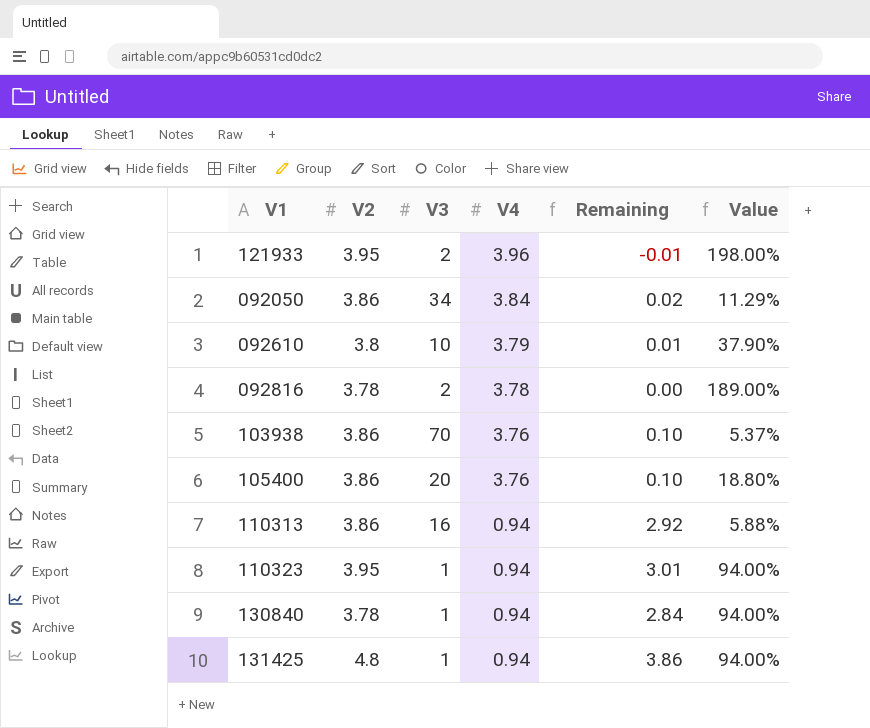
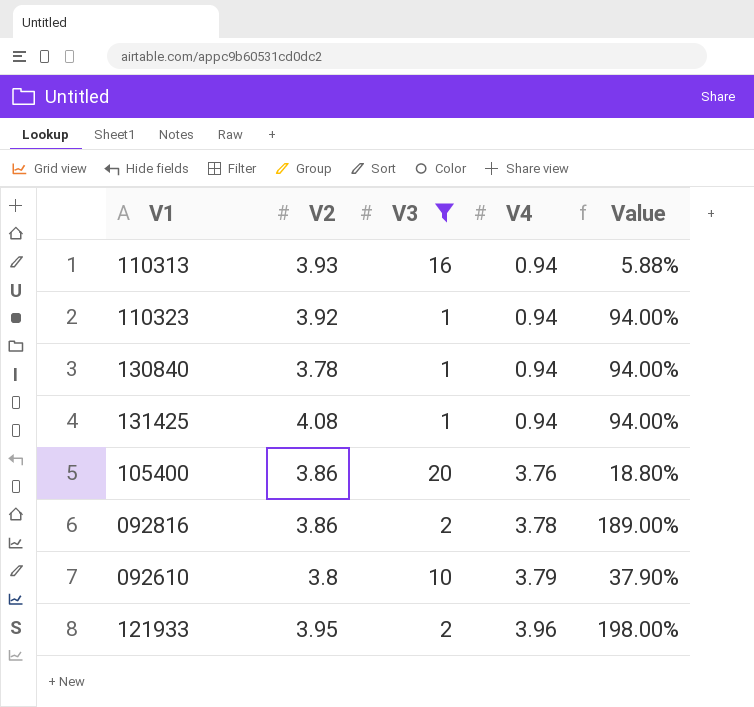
filter: none -> V3 <= 20
row order: V4 descending -> V4 ascending
column Remaining | formula: [V2] - [V4] -> none
110313 | V2: 3.86 -> 3.93
110323 | V2: 3.95 -> 3.92
131425 | V2: 4.8 -> 4.08
092816 | V2: 3.78 -> 3.86

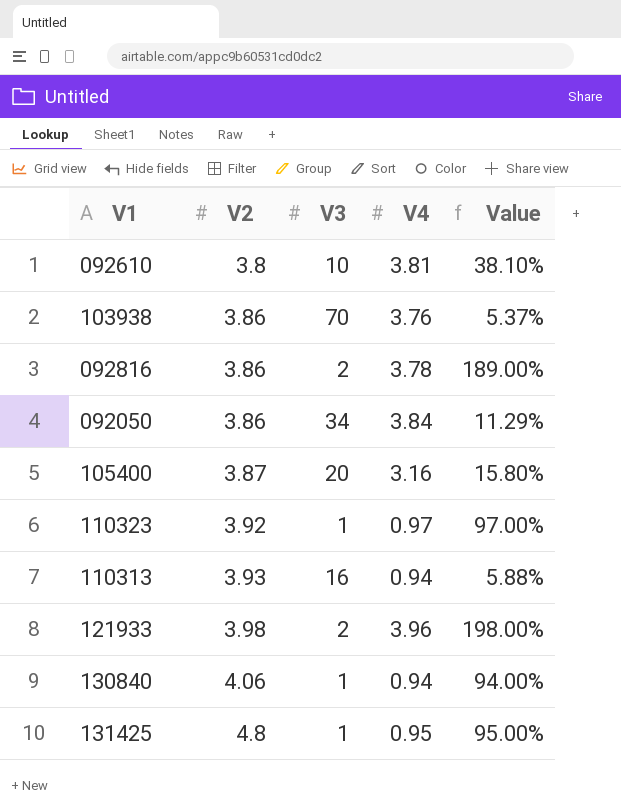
filter: V3 <= 20 -> none
row order: V4 ascending -> V2 ascending
092610 | V4: 3.79 -> 3.81
092610 | Value: 37.90% -> 38.10%
105400 | V2: 3.86 -> 3.87
105400 | V4: 3.76 -> 3.16
105400 | Value: 18.80% -> 15.80%
110323 | V4: 0.94 -> 0.97
110323 | Value: 94.00% -> 97.00%
121933 | V2: 3.95 -> 3.98
130840 | V2: 3.78 -> 4.06
131425 | V2: 4.08 -> 4.8
131425 | V4: 0.94 -> 0.95
131425 | Value: 94.00% -> 95.00%

